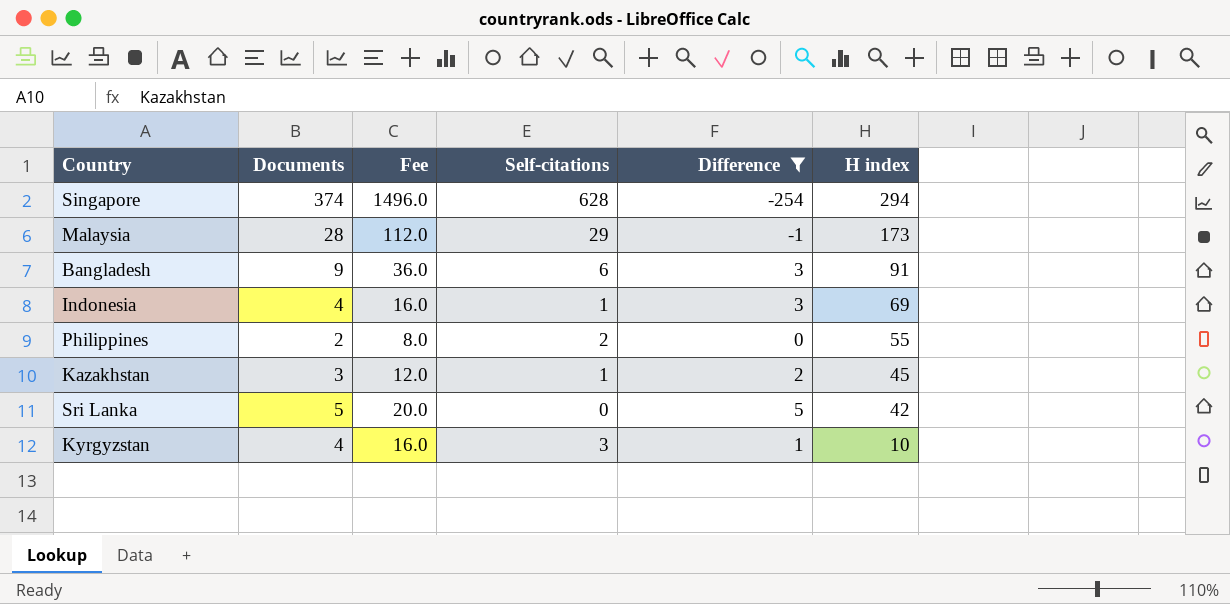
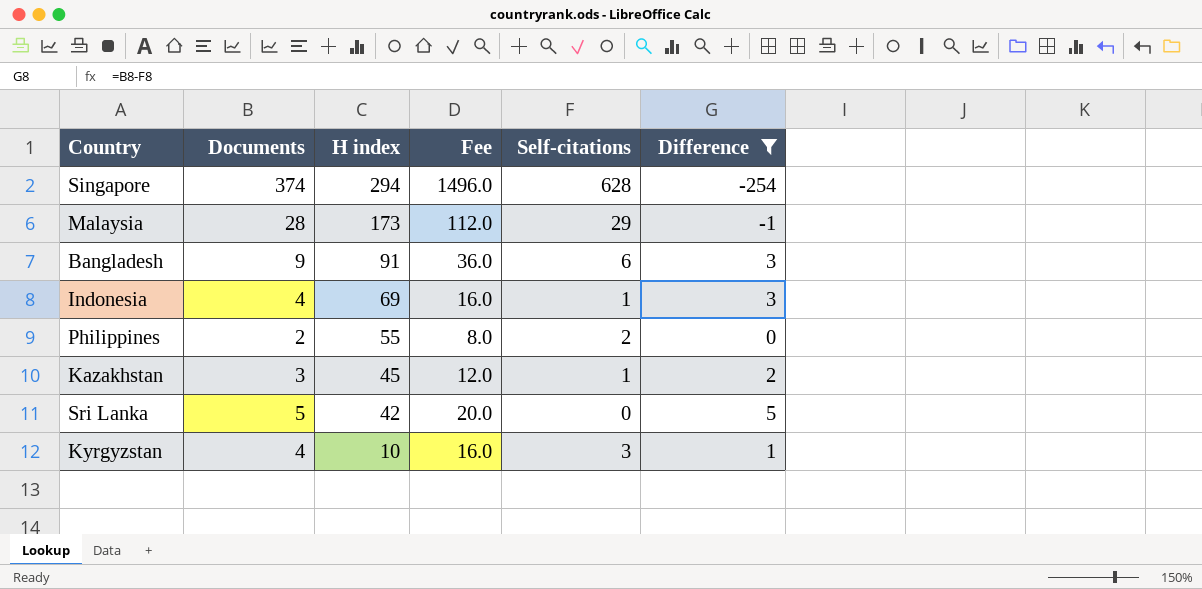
column H index | position: 6 -> 3

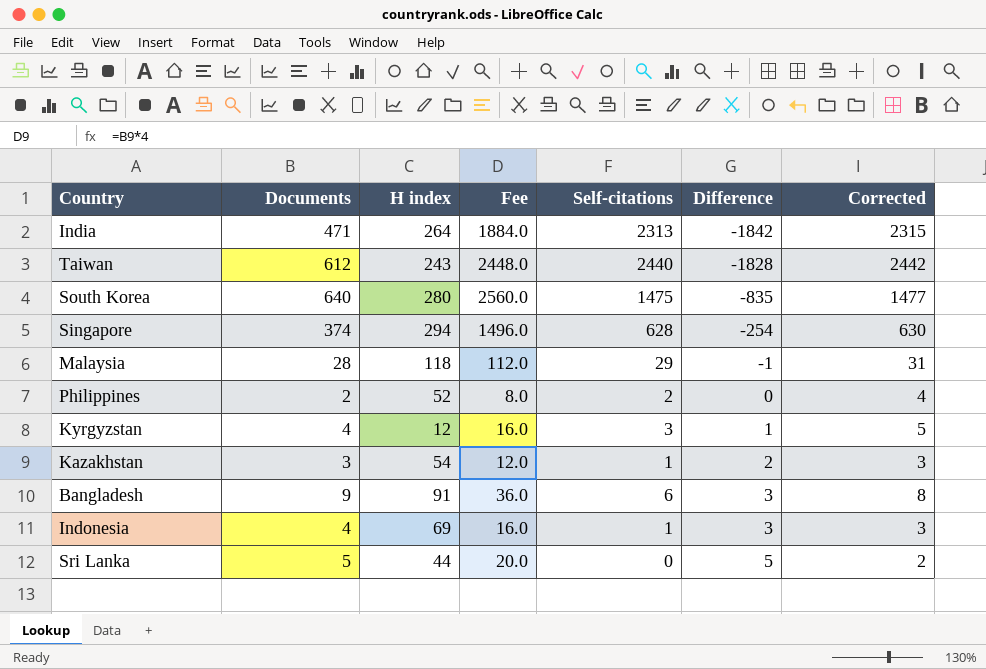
filter: Difference >= -254 -> none
row order: H index descending -> Difference ascending
column Corrected | formula: none -> [Self-citations] + 2
Malaysia | H index: 173 -> 118
Philippines | H index: 55 -> 52
Kyrgyzstan | H index: 10 -> 12
Kazakhstan | H index: 45 -> 54
Sri Lanka | H index: 42 -> 44

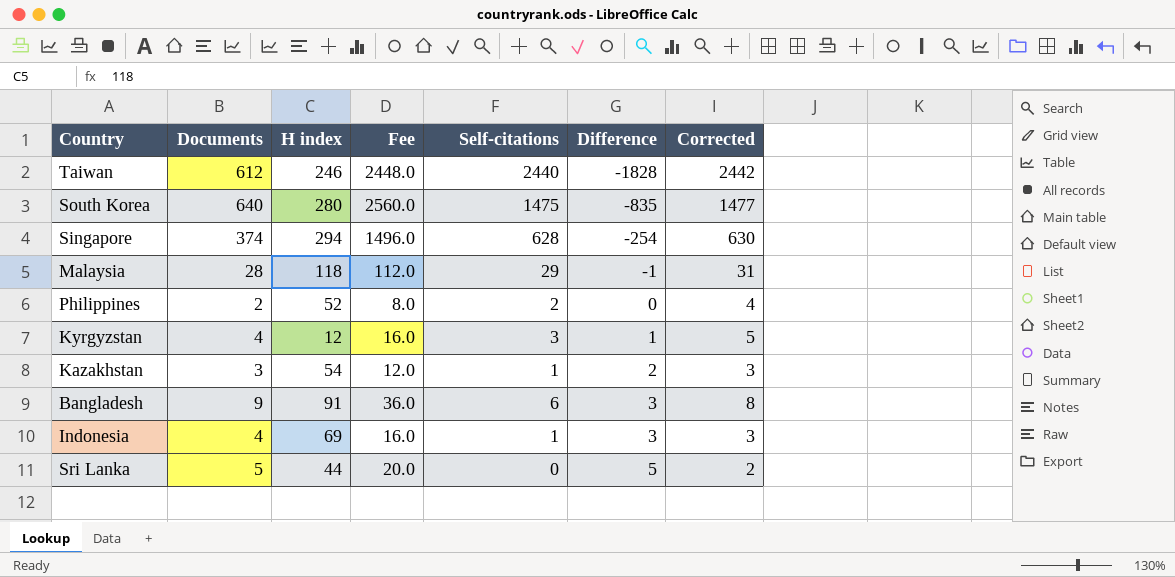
row India: 471 | 264 | 1884.0 | 2313 | -1842 | 2315 -> none
Taiwan | H index: 243 -> 246

